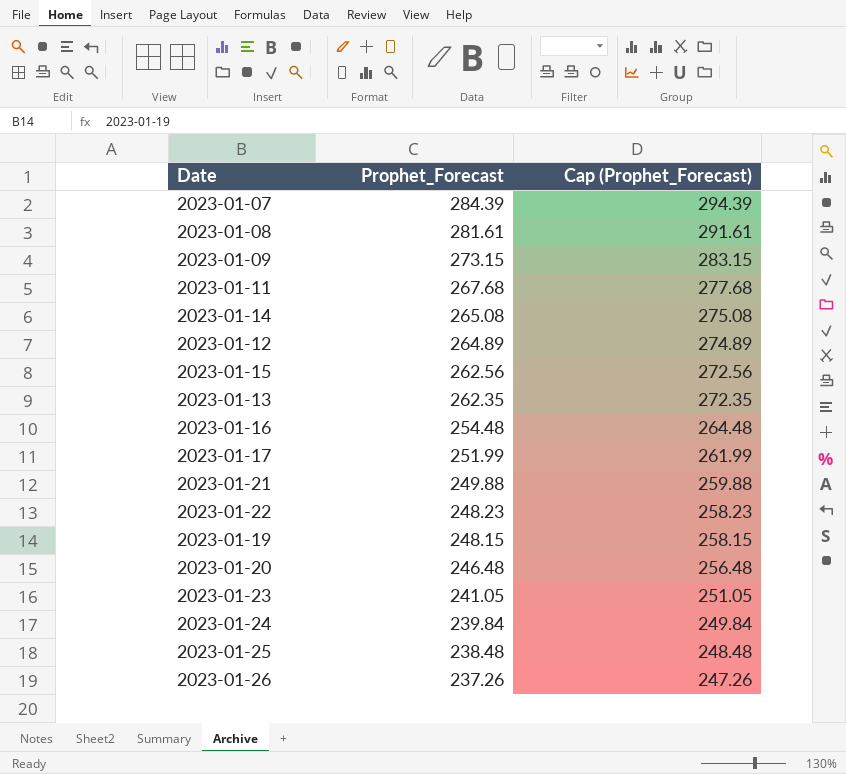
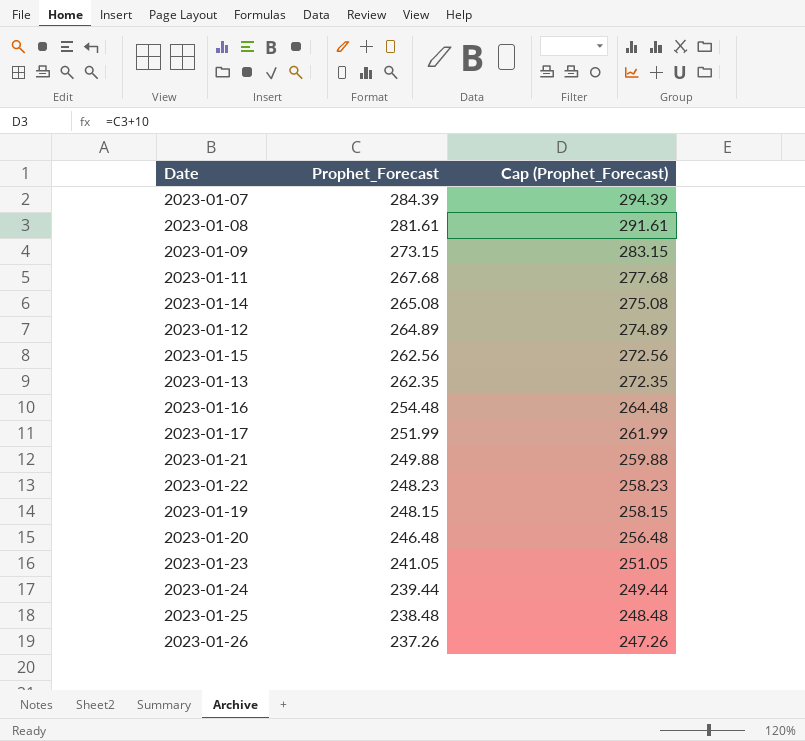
2023-01-24 | Prophet_Forecast: 239.84 -> 239.44
2023-01-24 | Cap (Prophet_Forecast): 249.84 -> 249.44

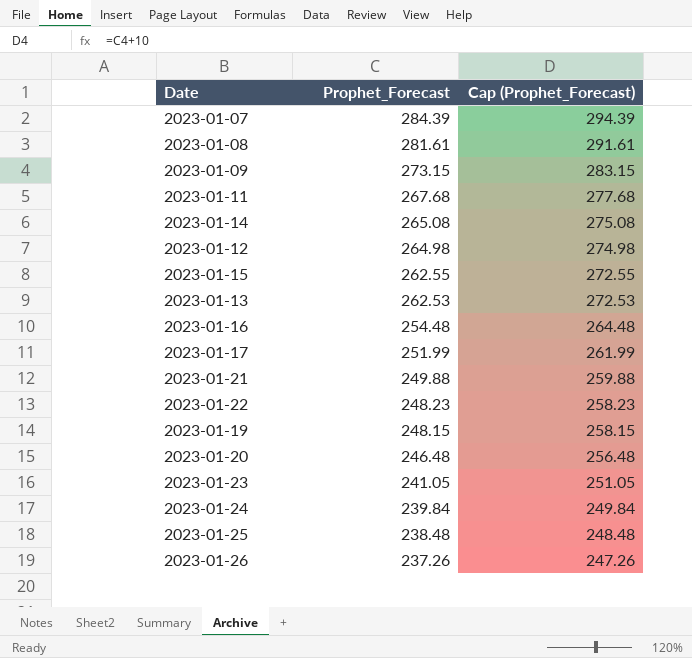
2023-01-12 | Prophet_Forecast: 264.89 -> 264.98
2023-01-12 | Cap (Prophet_Forecast): 274.89 -> 274.98
2023-01-15 | Prophet_Forecast: 262.56 -> 262.55
2023-01-15 | Cap (Prophet_Forecast): 272.56 -> 272.55
2023-01-13 | Prophet_Forecast: 262.35 -> 262.53
2023-01-13 | Cap (Prophet_Forecast): 272.35 -> 272.53
2023-01-24 | Prophet_Forecast: 239.44 -> 239.84
2023-01-24 | Cap (Prophet_Forecast): 249.44 -> 249.84

